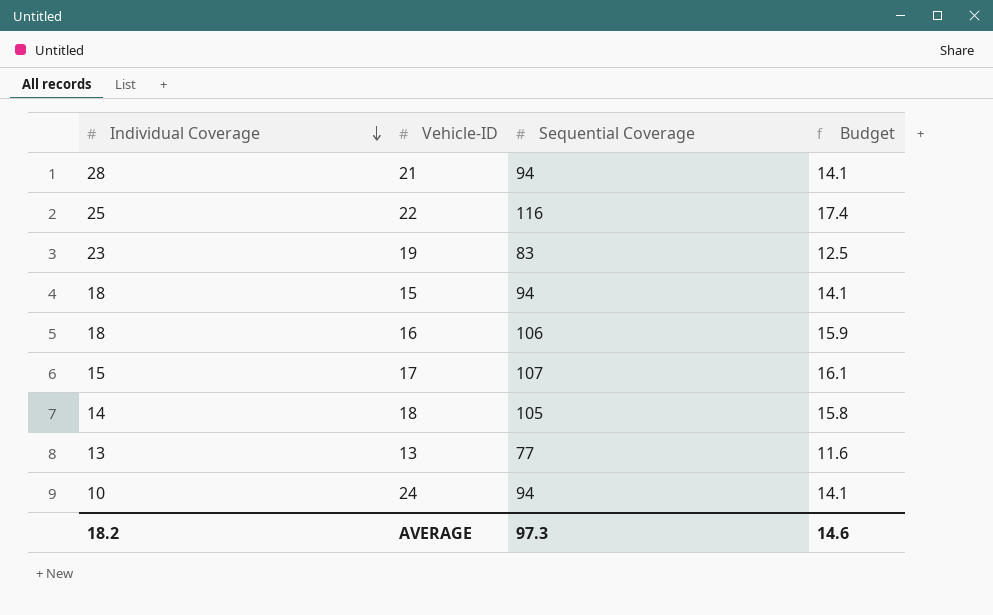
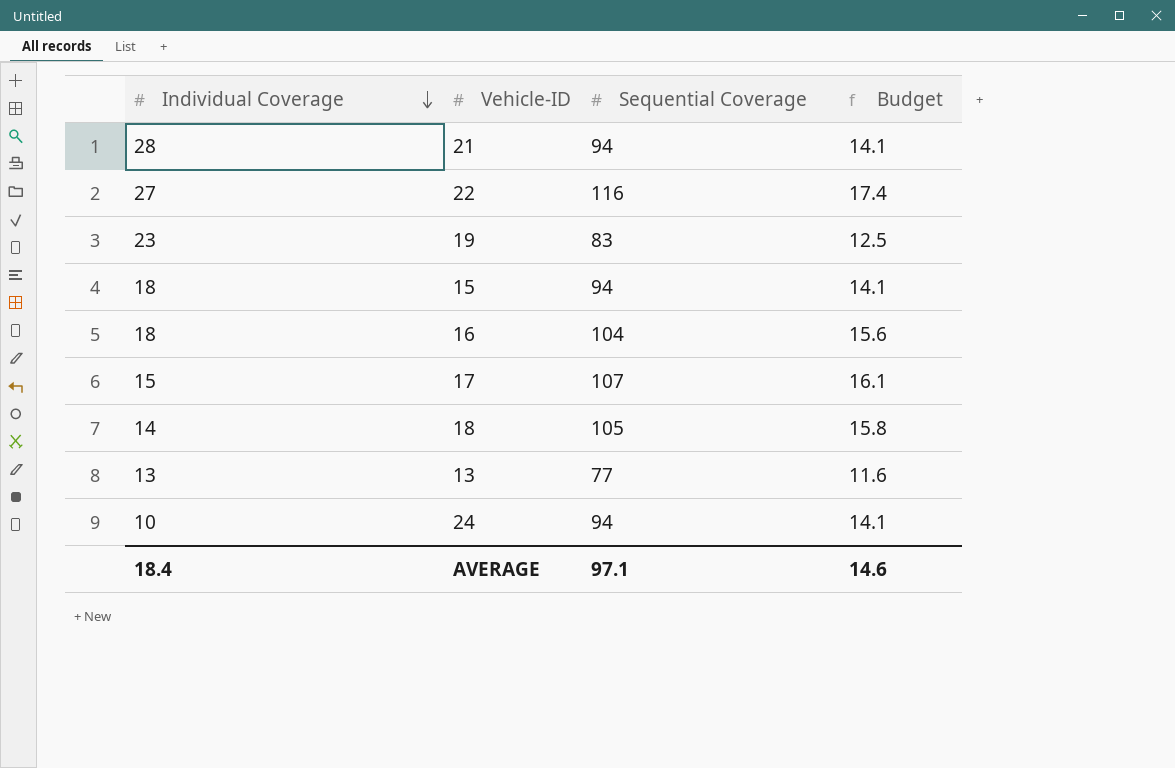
22 | Individual Coverage: 25 -> 27
16 | Sequential Coverage: 106 -> 104
16 | Budget: 15.9 -> 15.6
AVERAGE | Individual Coverage: 18.2 -> 18.4
AVERAGE | Sequential Coverage: 97.3 -> 97.1

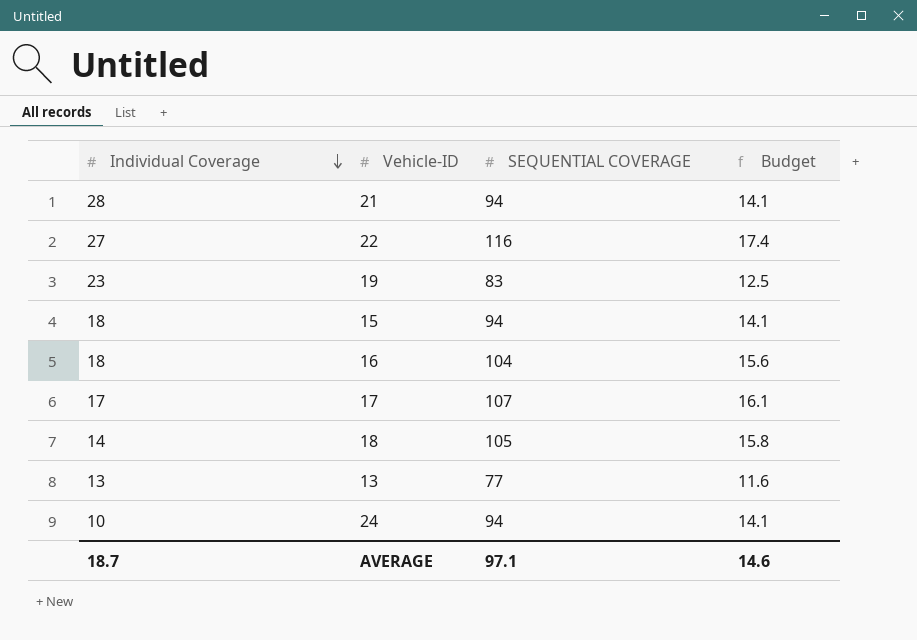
column name: Sequential Coverage -> SEQUENTIAL COVERAGE
17 | Individual Coverage: 15 -> 17
AVERAGE | Individual Coverage: 18.4 -> 18.7

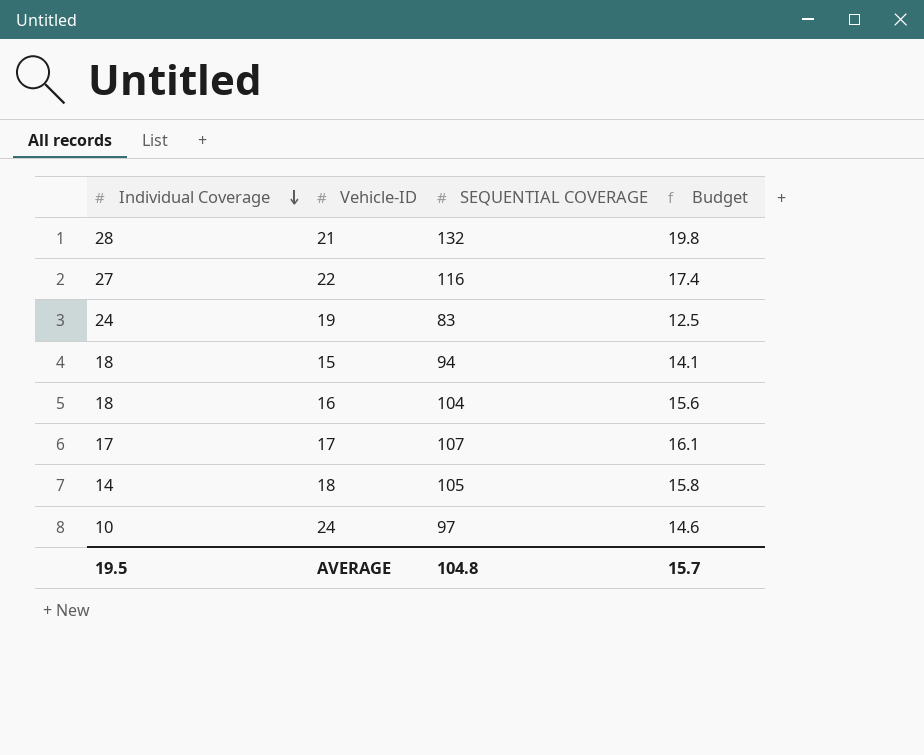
row 13: 13 | 77 | 11.6 -> none
21 | SEQUENTIAL COVERAGE: 94 -> 132
21 | Budget: 14.1 -> 19.8
19 | Individual Coverage: 23 -> 24
24 | SEQUENTIAL COVERAGE: 94 -> 97
24 | Budget: 14.1 -> 14.6
AVERAGE | Individual Coverage: 18.7 -> 19.5
AVERAGE | SEQUENTIAL COVERAGE: 97.1 -> 104.8
AVERAGE | Budget: 14.6 -> 15.7

